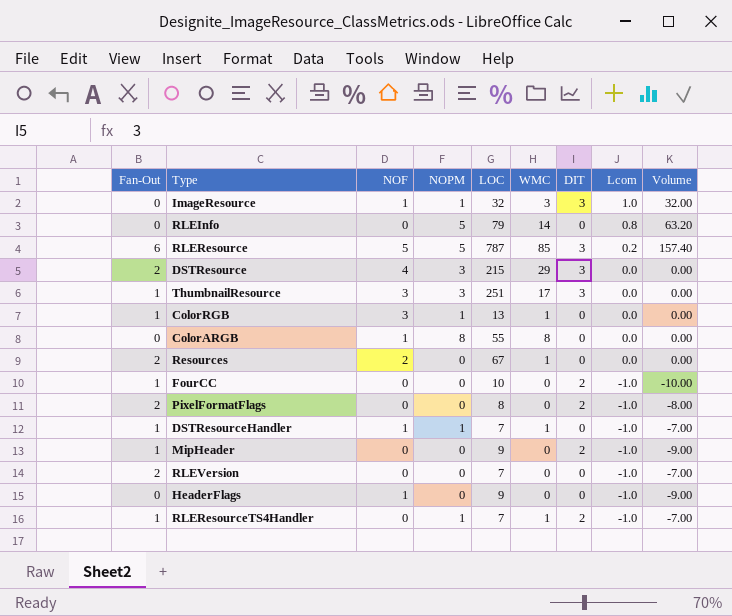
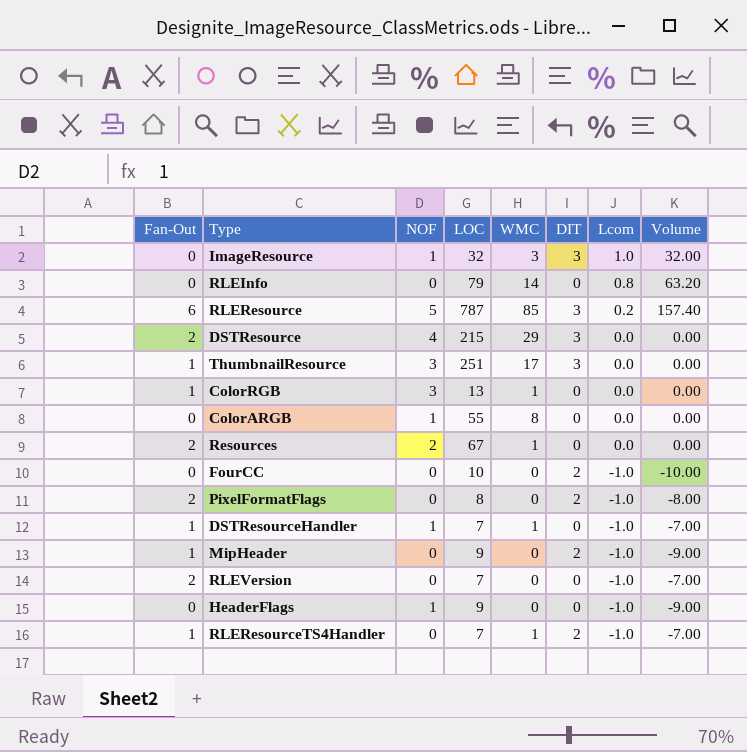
column NOPM | position: 4 -> none
FourCC | Fan-Out: 1 -> 0

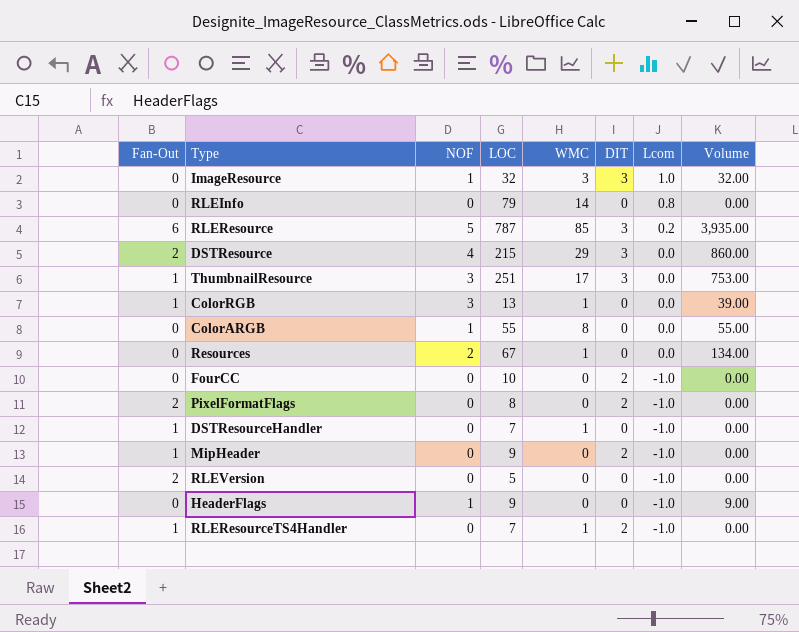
column Volume | formula: [LOC] * [Lcom] -> [NOF] * [LOC]
Resources | Fan-Out: 2 -> 0
DSTResourceHandler | NOF: 1 -> 0
RLEVersion | LOC: 7 -> 5

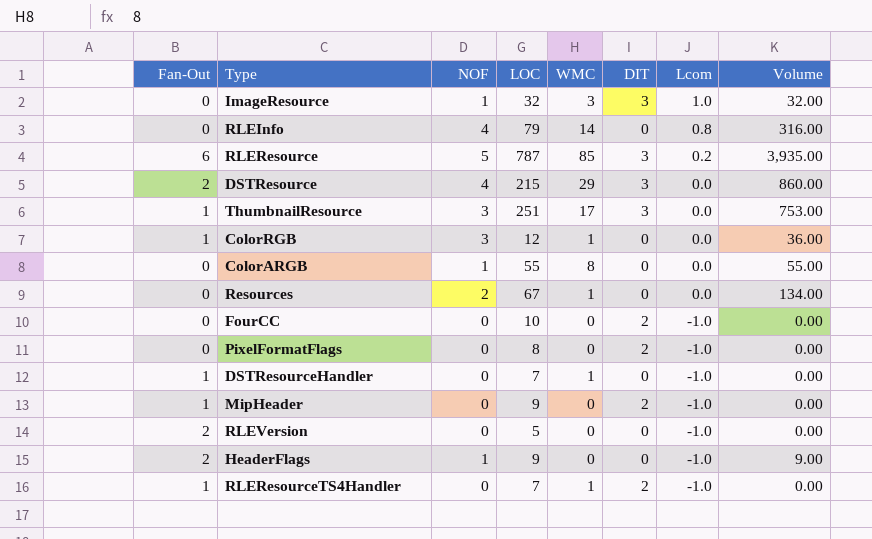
RLEInfo | NOF: 0 -> 4
RLEInfo | Volume: 0.00 -> 316.00
ColorRGB | LOC: 13 -> 12
ColorRGB | Volume: 39.00 -> 36.00
PixelFormatFlags | Fan-Out: 2 -> 0
HeaderFlags | Fan-Out: 0 -> 2

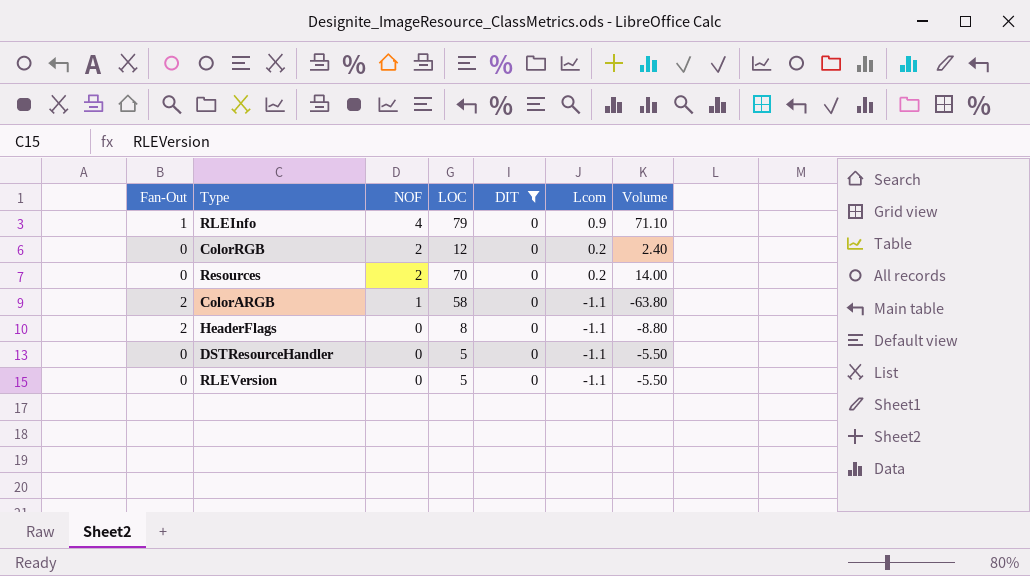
filter: none -> DIT = 0
row order: Lcom descending -> NOF descending
column WMC | position: 5 -> none
column Volume | formula: [NOF] * [LOC] -> [LOC] * [Lcom]
RLEInfo | Fan-Out: 0 -> 1
RLEInfo | Lcom: 0.8 -> 0.9
ColorRGB | Fan-Out: 1 -> 0
ColorRGB | NOF: 3 -> 2
ColorRGB | Lcom: 0.0 -> 0.2
Resources | LOC: 67 -> 70
Resources | Lcom: 0.0 -> 0.2
ColorARGB | Fan-Out: 0 -> 2
ColorARGB | LOC: 55 -> 58
ColorARGB | Lcom: 0.0 -> -1.1
HeaderFlags | NOF: 1 -> 0
HeaderFlags | LOC: 9 -> 8
HeaderFlags | Lcom: -1.0 -> -1.1
DSTResourceHandler | Fan-Out: 1 -> 0
DSTResourceHandler | LOC: 7 -> 5
DSTResourceHandler | Lcom: -1.0 -> -1.1
RLEVersion | Fan-Out: 2 -> 0
RLEVersion | Lcom: -1.0 -> -1.1

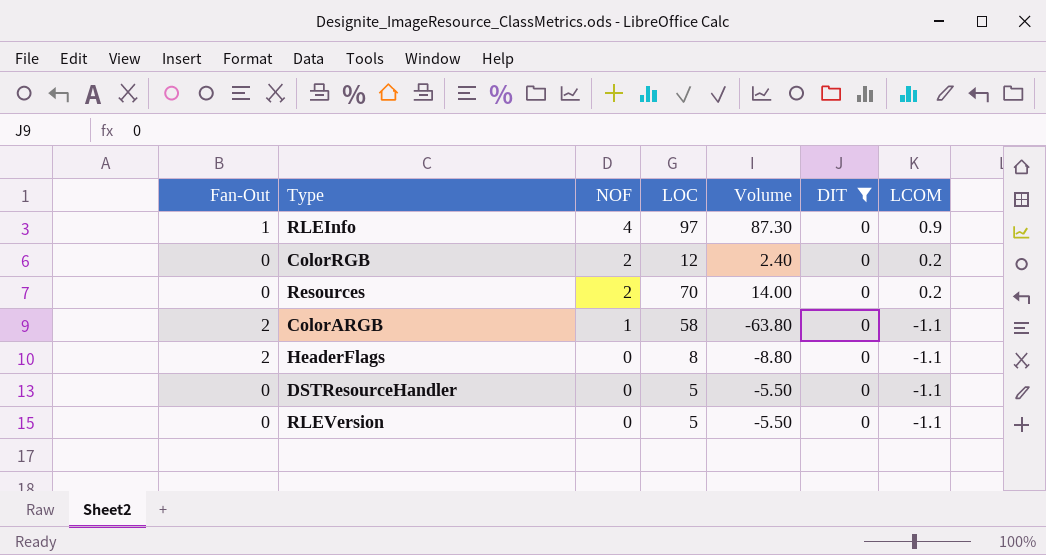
column Volume | position: 7 -> 5
column name: Lcom -> LCOM
RLEInfo | LOC: 79 -> 97
RLEInfo | Volume: 71.10 -> 87.30

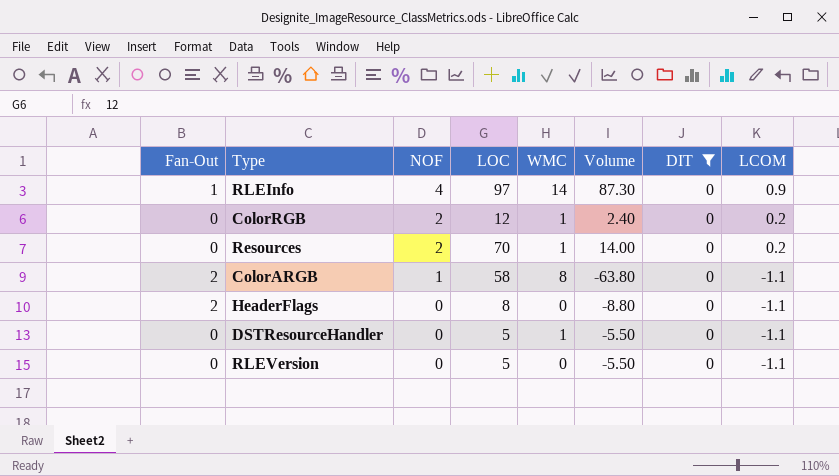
column WMC | position: none -> 5

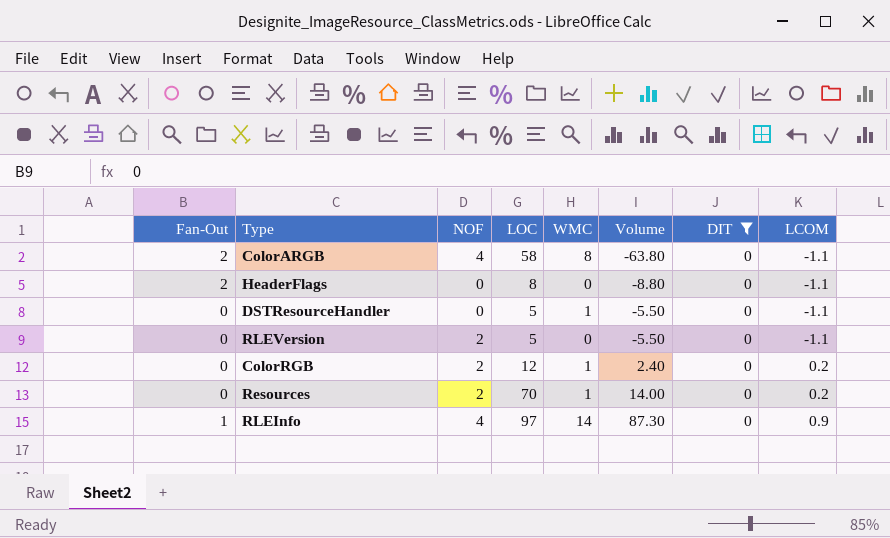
row order: NOF descending -> Volume ascending
ColorARGB | NOF: 1 -> 4
RLEVersion | NOF: 0 -> 2

